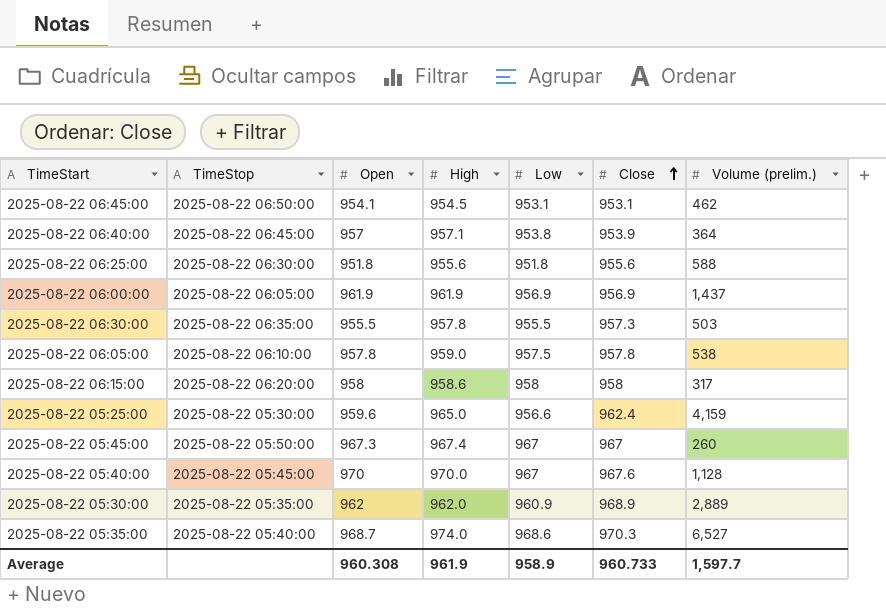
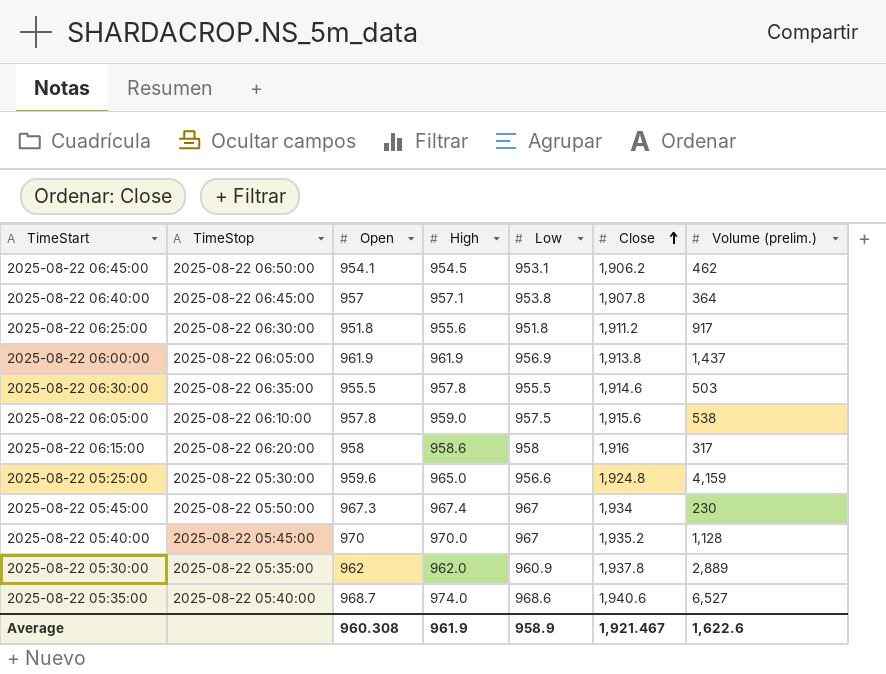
2025-08-22 06:45:00 | Close: 953.1 -> 1,906.2
2025-08-22 06:40:00 | Close: 953.9 -> 1,907.8
2025-08-22 06:25:00 | Close: 955.6 -> 1,911.2
2025-08-22 06:25:00 | Volume (prelim.): 588 -> 917
2025-08-22 06:00:00 | Close: 956.9 -> 1,913.8
2025-08-22 06:30:00 | Close: 957.3 -> 1,914.6
2025-08-22 06:05:00 | Close: 957.8 -> 1,915.6
2025-08-22 06:15:00 | Close: 958 -> 1,916
2025-08-22 05:25:00 | Close: 962.4 -> 1,924.8
2025-08-22 05:45:00 | Close: 967 -> 1,934
2025-08-22 05:45:00 | Volume (prelim.): 260 -> 230
2025-08-22 05:40:00 | Close: 967.6 -> 1,935.2
2025-08-22 05:30:00 | Close: 968.9 -> 1,937.8
2025-08-22 05:35:00 | Close: 970.3 -> 1,940.6
Average | Close: 960.733 -> 1,921.467
Average | Volume (prelim.): 1,597.7 -> 1,622.6

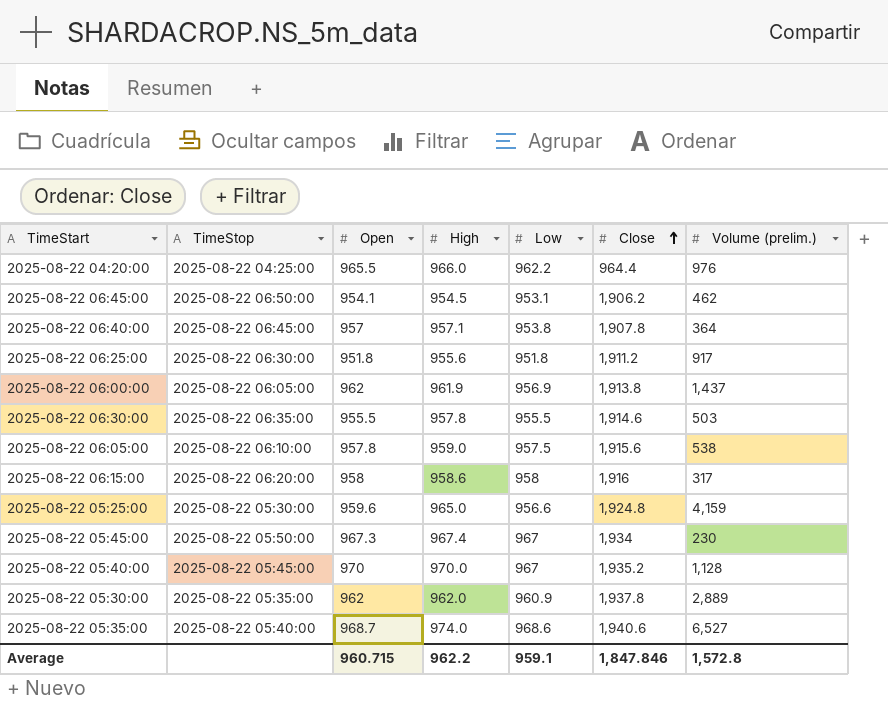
row 2025-08-22 04:20:00: none -> 2025-08-22 04:25:00 | 965.5 | 966.0 | 962.2 | 964.4 | 976
2025-08-22 06:00:00 | Open: 961.9 -> 962
Average | Open: 960.308 -> 960.715
Average | High: 961.9 -> 962.2
Average | Low: 958.9 -> 959.1
Average | Close: 1,921.467 -> 1,847.846
Average | Volume (prelim.): 1,622.6 -> 1,572.8

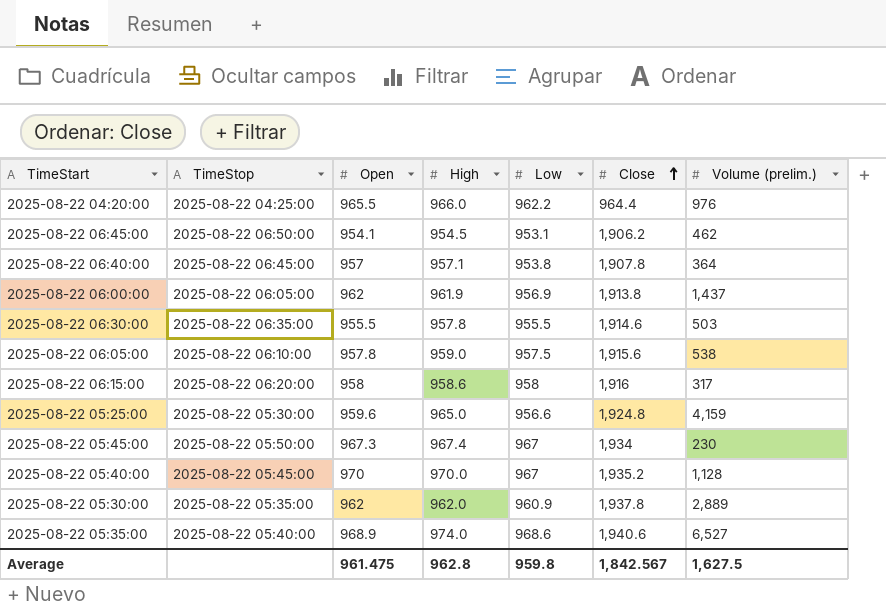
row 2025-08-22 06:25:00: 2025-08-22 06:30:00 | 951.8 | 955.6 | 951.8 | 1,911.2 | 917 -> none
2025-08-22 05:35:00 | Open: 968.7 -> 968.9
Average | Open: 960.715 -> 961.475
Average | High: 962.2 -> 962.8
Average | Low: 959.1 -> 959.8
Average | Close: 1,847.846 -> 1,842.567
Average | Volume (prelim.): 1,572.8 -> 1,627.5

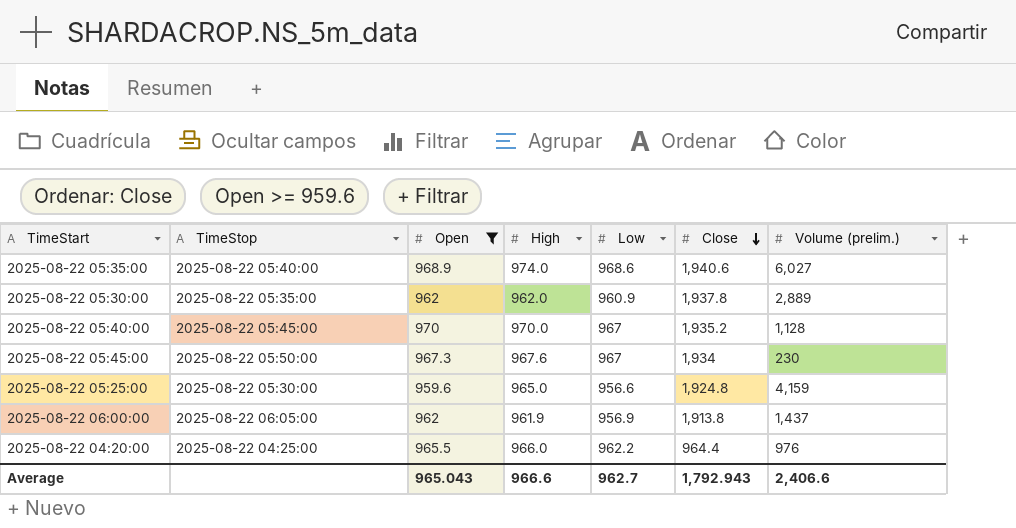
filter: none -> Open >= 959.6
row order: Close ascending -> Close descending
2025-08-22 05:35:00 | Volume (prelim.): 6,527 -> 6,027
2025-08-22 05:45:00 | High: 967.4 -> 967.6
Average | Open: 961.475 -> 965.043
Average | High: 962.8 -> 966.6
Average | Low: 959.8 -> 962.7
Average | Close: 1,842.567 -> 1,792.943
Average | Volume (prelim.): 1,627.5 -> 2,406.6

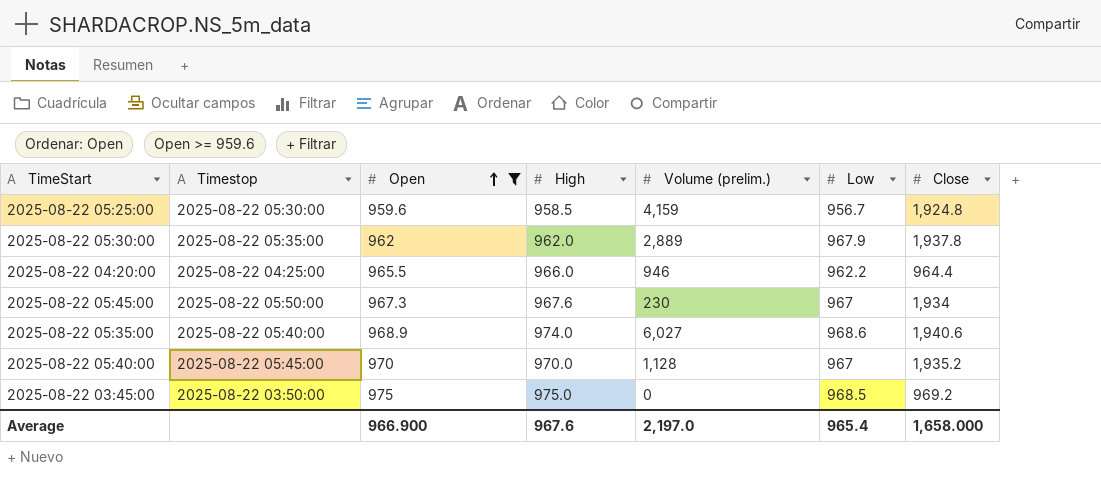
row order: Close descending -> Open ascending
column name: TimeStop -> Timestop
column Volume (prelim.) | position: 7 -> 5
row 2025-08-22 06:00:00: 2025-08-22 06:05:00 | 962 | 961.9 | 956.9 | 1,913.8 | 1,437 -> none
2025-08-22 05:25:00 | High: 965.0 -> 958.5
2025-08-22 05:25:00 | Low: 956.6 -> 956.7
2025-08-22 05:30:00 | Low: 960.9 -> 967.9
2025-08-22 04:20:00 | Volume (prelim.): 976 -> 946
row 2025-08-22 03:45:00: none -> 2025-08-22 03:50:00 | 975 | 975.0 | 0 | 968.5 | 969.2
Average | Open: 965.043 -> 966.900
Average | High: 966.6 -> 967.6
Average | Volume (prelim.): 2,406.6 -> 2,197.0
Average | Low: 962.7 -> 965.4
Average | Close: 1,792.943 -> 1,658.000

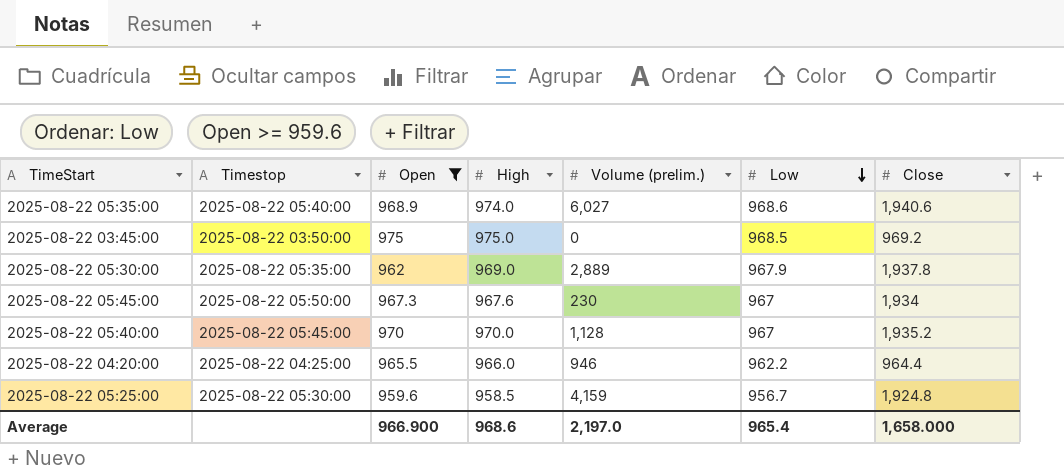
row order: Open ascending -> Low descending
2025-08-22 05:30:00 | High: 962.0 -> 969.0
Average | High: 967.6 -> 968.6

